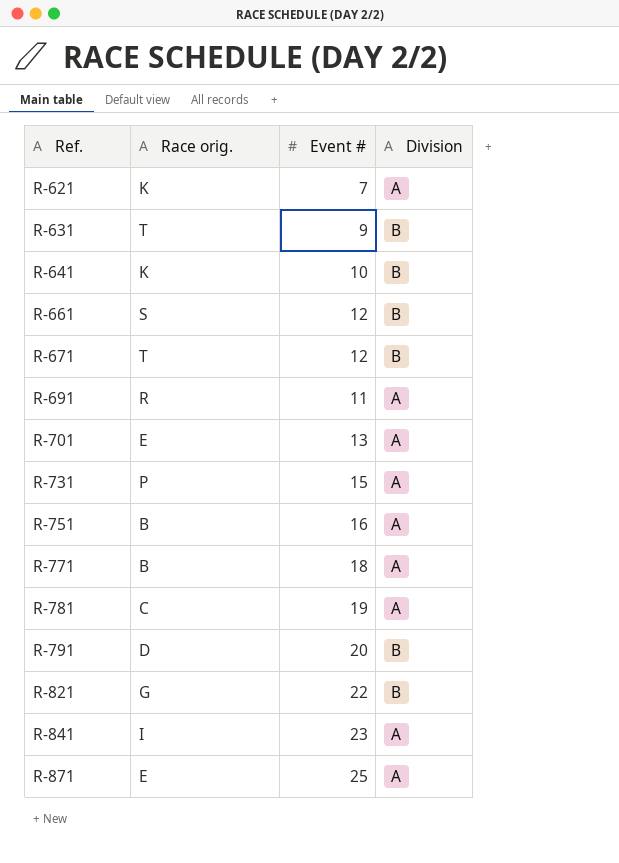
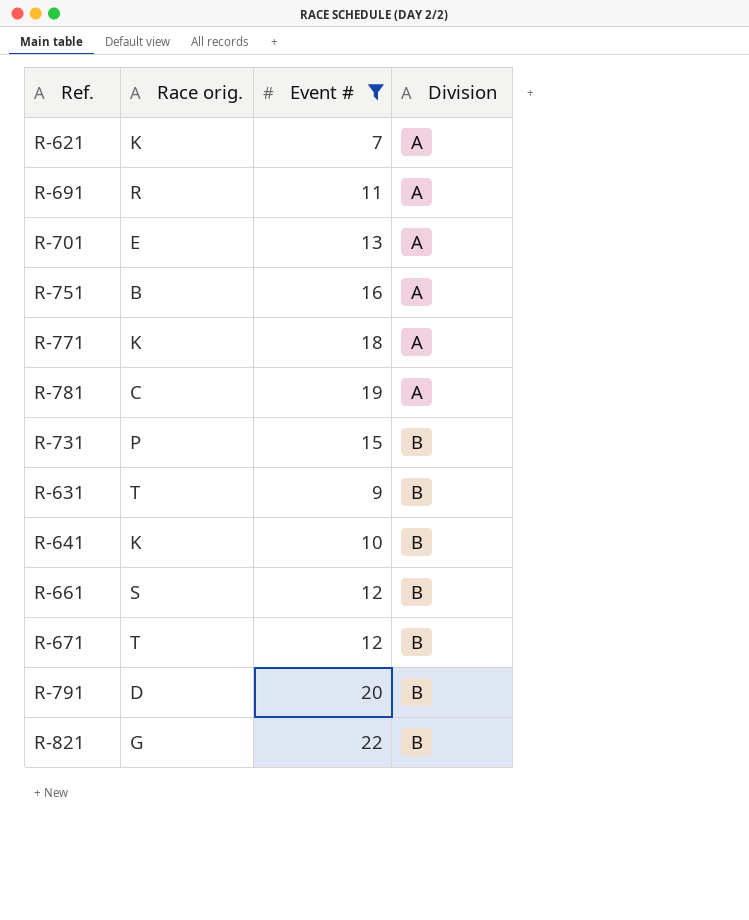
filter: none -> Event # <= 22
row order: Ref. ascending -> Division ascending
R-771 | Race orig.: B -> K
R-731 | Division: A -> B

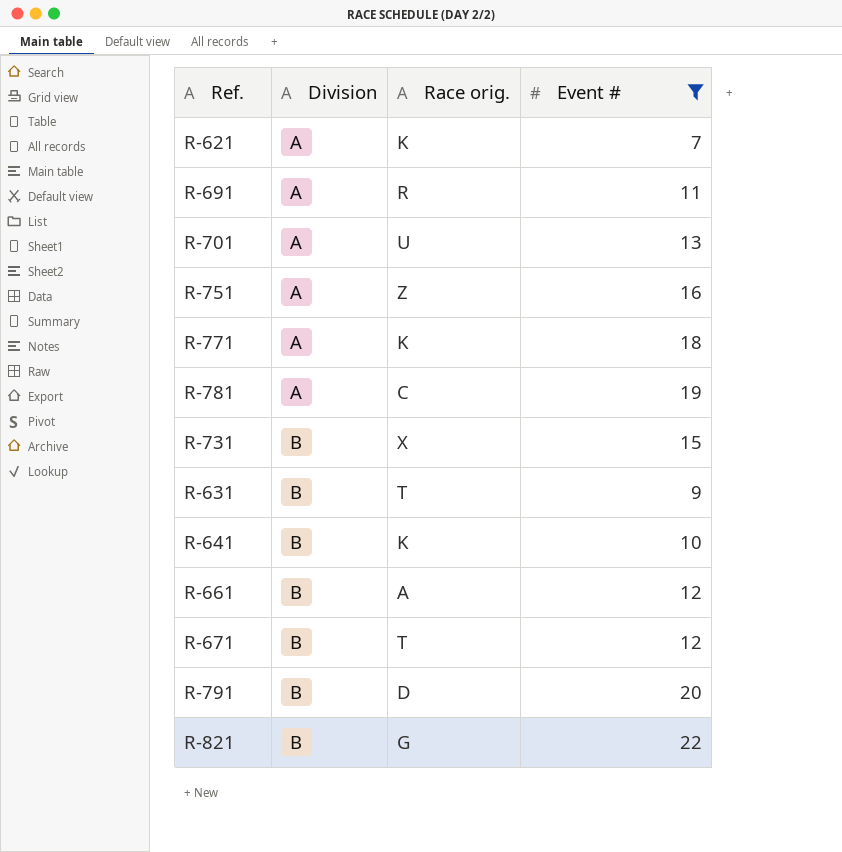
column Division | position: 4 -> 2
R-701 | Race orig.: E -> U
R-751 | Race orig.: B -> Z
R-731 | Race orig.: P -> X
R-661 | Race orig.: S -> A

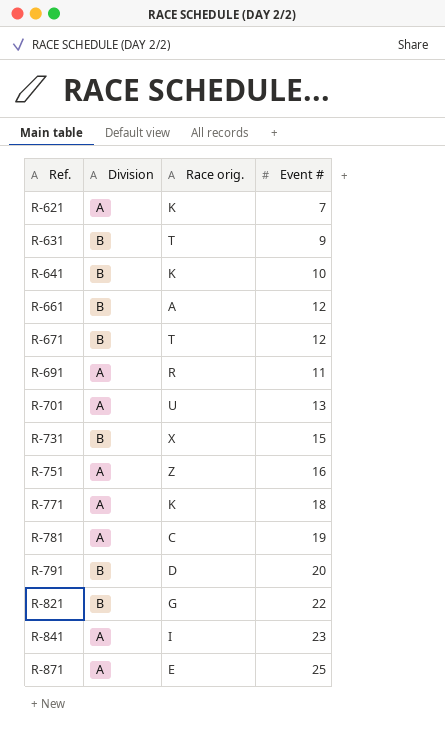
filter: Event # <= 22 -> none
row order: Division ascending -> Ref. ascending

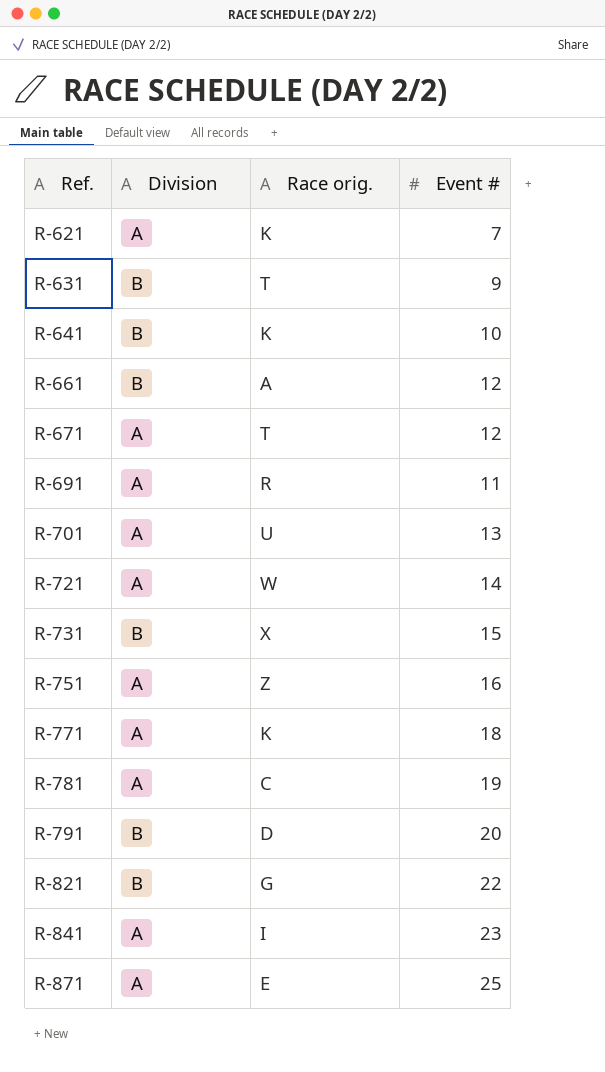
R-671 | Division: B -> A
row R-721: none -> A | W | 14

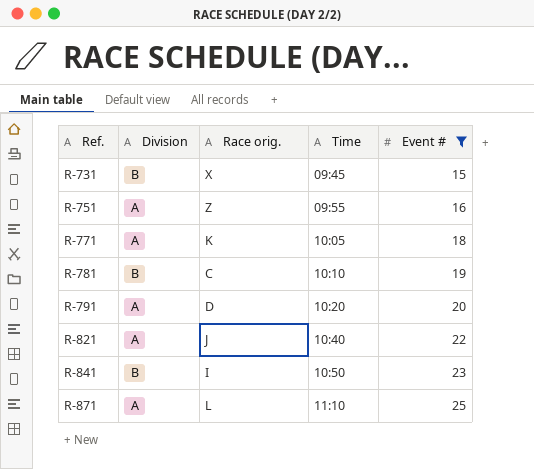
filter: none -> Event # >= 15
column Time | position: none -> 4
R-781 | Division: A -> B
R-791 | Division: B -> A
R-821 | Division: B -> A
R-821 | Race orig.: G -> J
R-841 | Division: A -> B
R-871 | Race orig.: E -> L

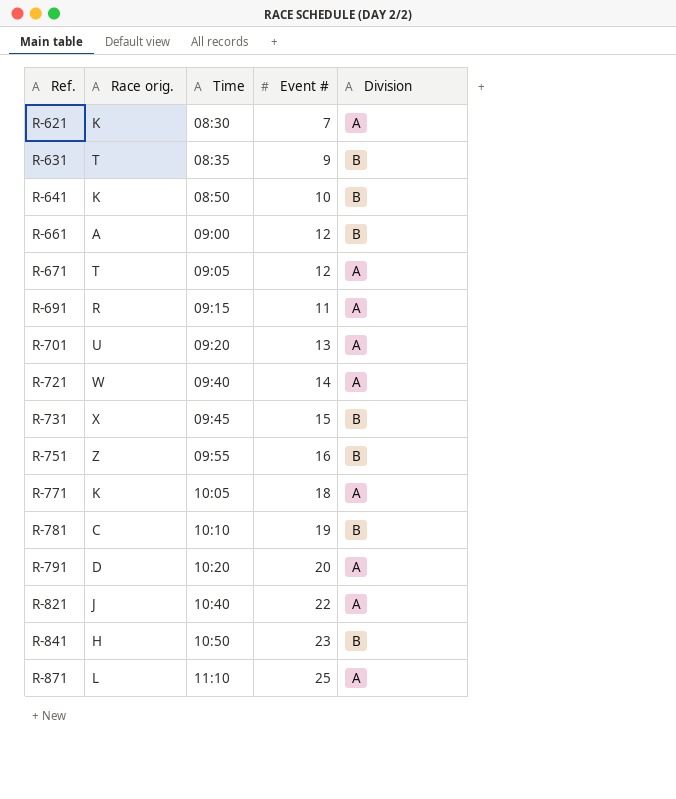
filter: Event # >= 15 -> none
column Division | position: 2 -> 5
R-751 | Division: A -> B
R-841 | Race orig.: I -> H

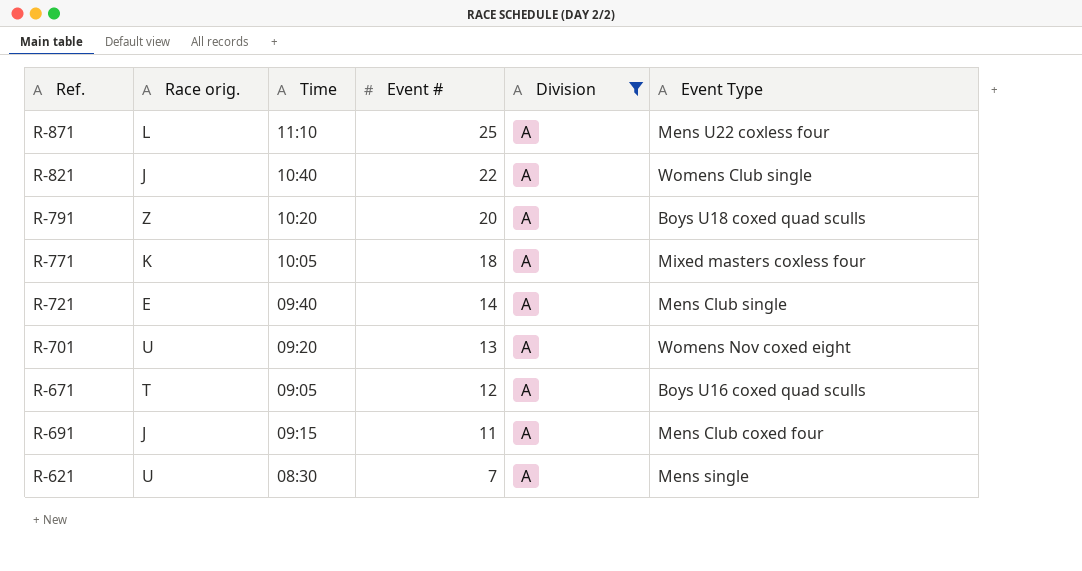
filter: none -> Division = A
row order: Ref. ascending -> Event # descending
column Event Type | position: none -> 6
R-791 | Race orig.: D -> Z
R-721 | Race orig.: W -> E
R-691 | Race orig.: R -> J
R-621 | Race orig.: K -> U

